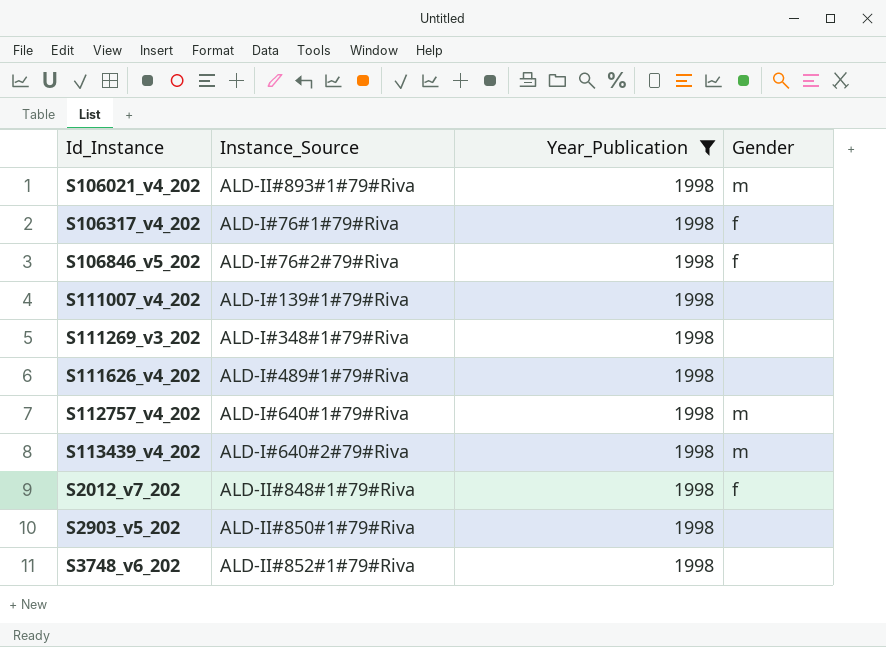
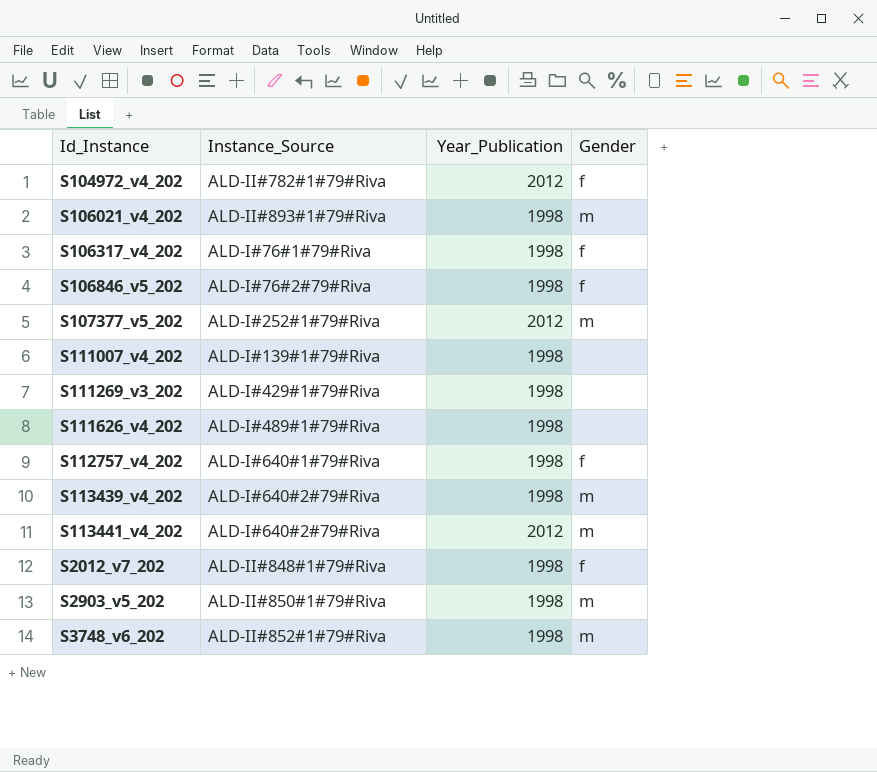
filter: Year_Publication = 1998 -> none
S111269_v3_202 | Instance_Source: ALD-I#348#1#79#Riva -> ALD-I#429#1#79#Riva
S112757_v4_202 | Gender: m -> f
S2903_v5_202 | Gender: none -> m
S3748_v6_202 | Gender: none -> m

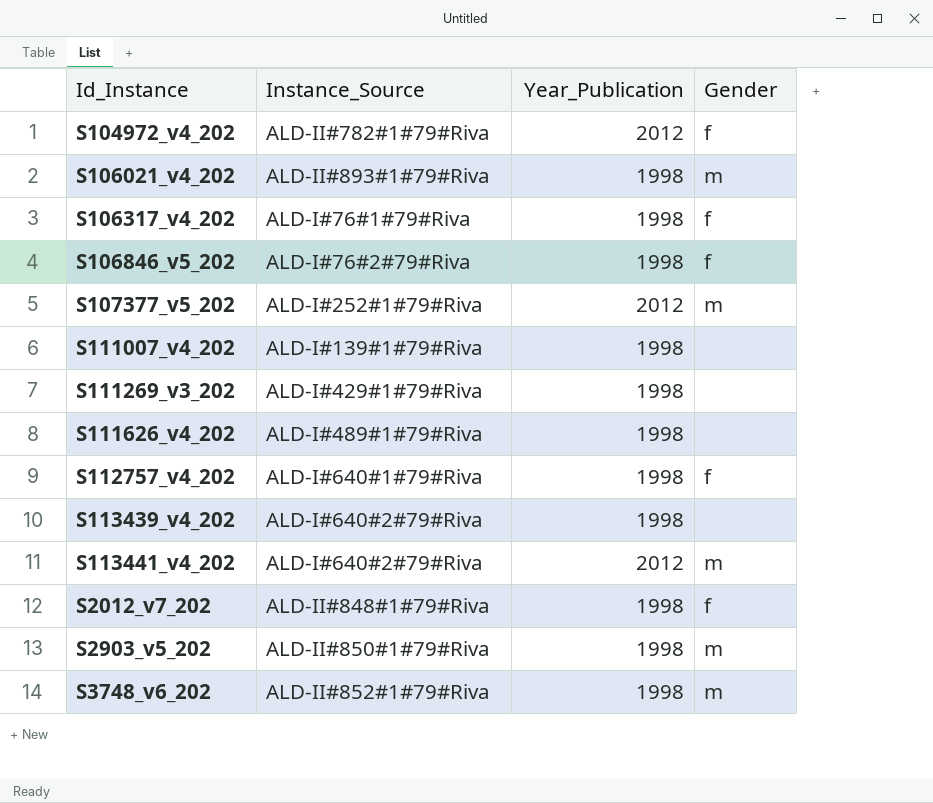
S113439_v4_202 | Gender: m -> none

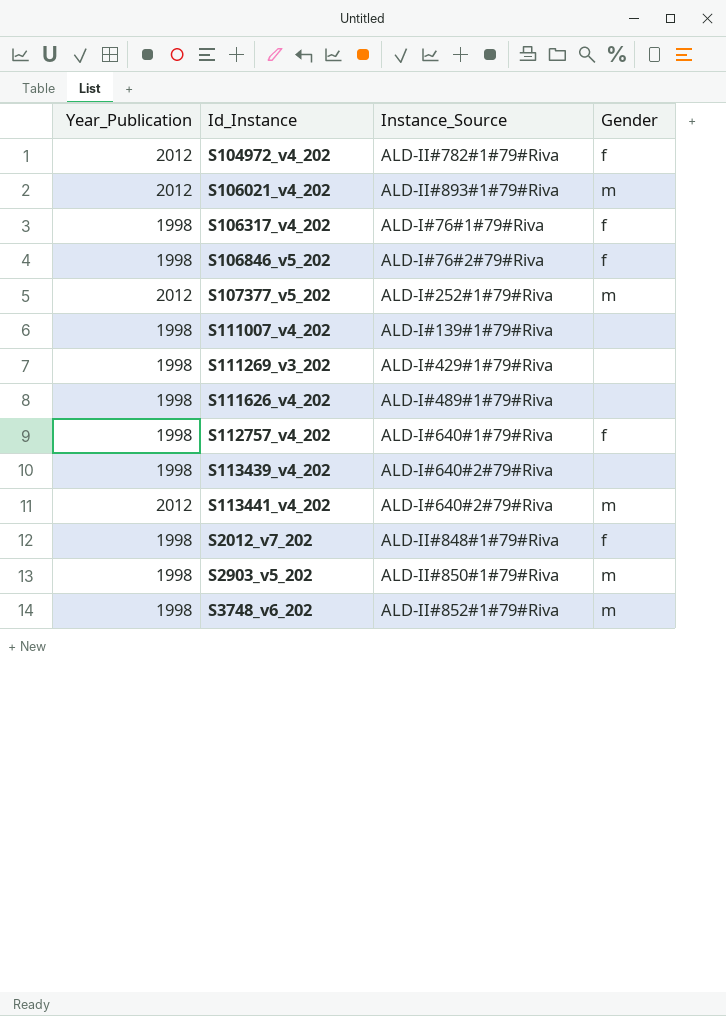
column Year_Publication | position: 3 -> 1
S106021_v4_202 | Year_Publication: 1998 -> 2012

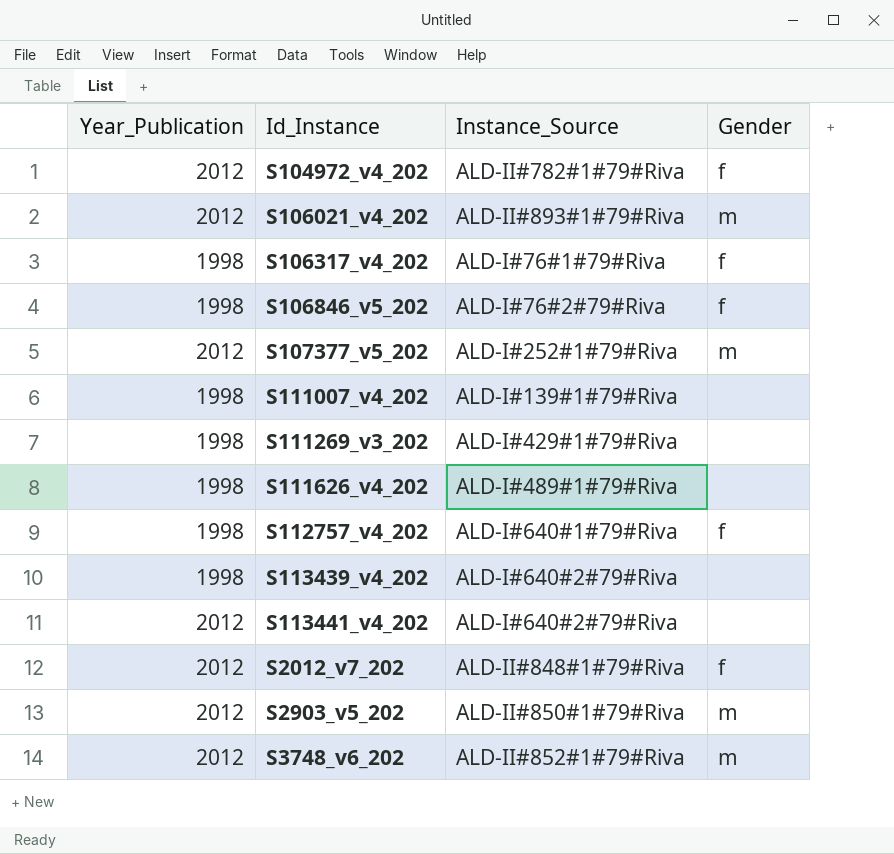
S113441_v4_202 | Gender: m -> none
S2012_v7_202 | Year_Publication: 1998 -> 2012
S2903_v5_202 | Year_Publication: 1998 -> 2012
S3748_v6_202 | Year_Publication: 1998 -> 2012

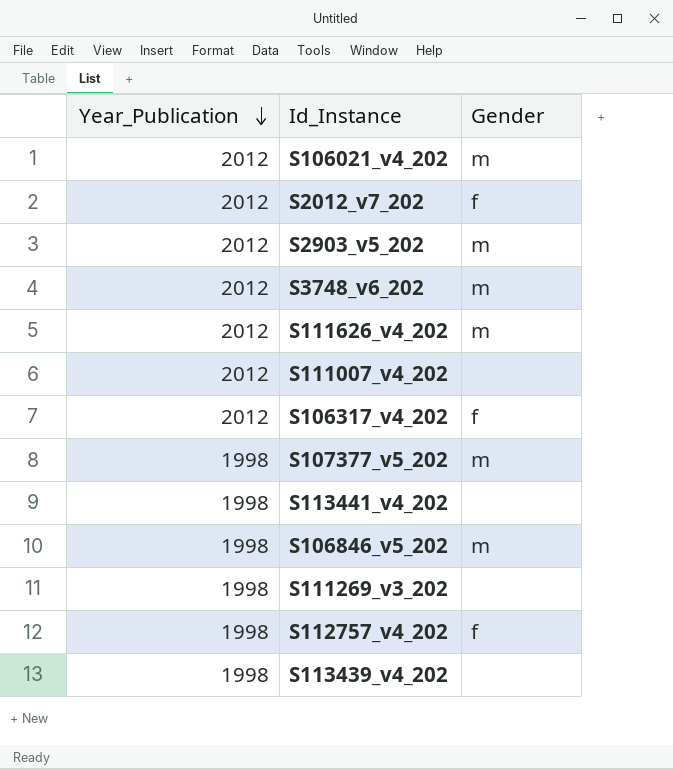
row order: none -> Year_Publication descending
column Instance_Source | position: 3 -> none
row S104972_v4_202: 2012 | ALD-II#782#1#79#Riva | f -> none
S111626_v4_202 | Year_Publication: 1998 -> 2012
S111626_v4_202 | Gender: none -> m
S111007_v4_202 | Year_Publication: 1998 -> 2012
S106317_v4_202 | Year_Publication: 1998 -> 2012
S107377_v5_202 | Year_Publication: 2012 -> 1998
S113441_v4_202 | Year_Publication: 2012 -> 1998
S106846_v5_202 | Gender: f -> m

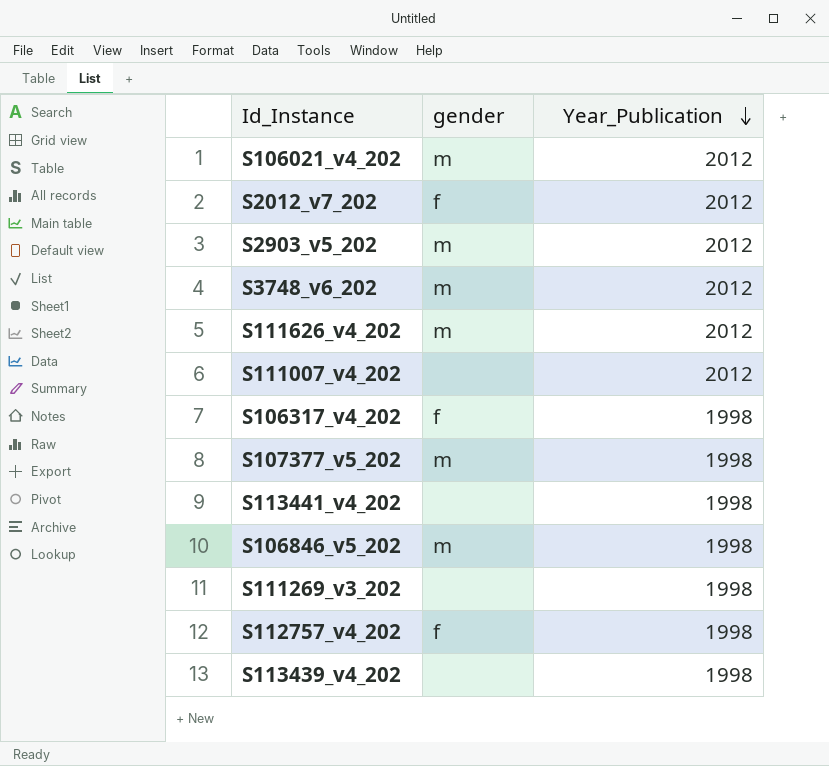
column name: Gender -> gender
column Year_Publication | position: 1 -> 3
S106317_v4_202 | Year_Publication: 2012 -> 1998

